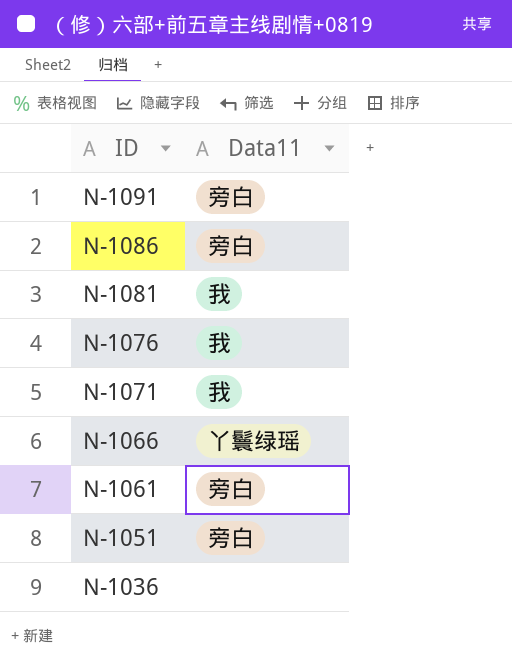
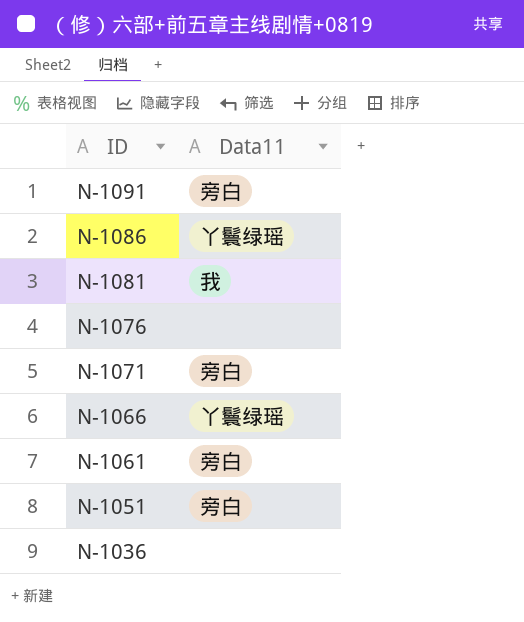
N-1086 | Data11: 旁白 -> 丫鬟绿瑶
N-1076 | Data11: 我 -> none
N-1071 | Data11: 我 -> 旁白

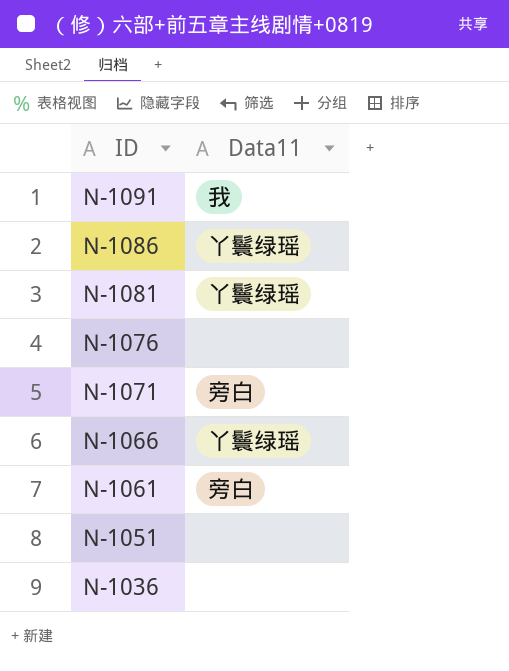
N-1091 | Data11: 旁白 -> 我
N-1081 | Data11: 我 -> 丫鬟绿瑶
N-1051 | Data11: 旁白 -> none

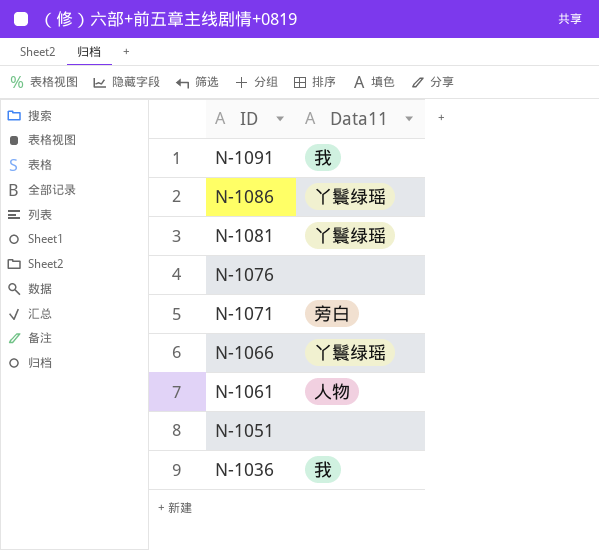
N-1061 | Data11: 旁白 -> 人物
N-1036 | Data11: none -> 我

